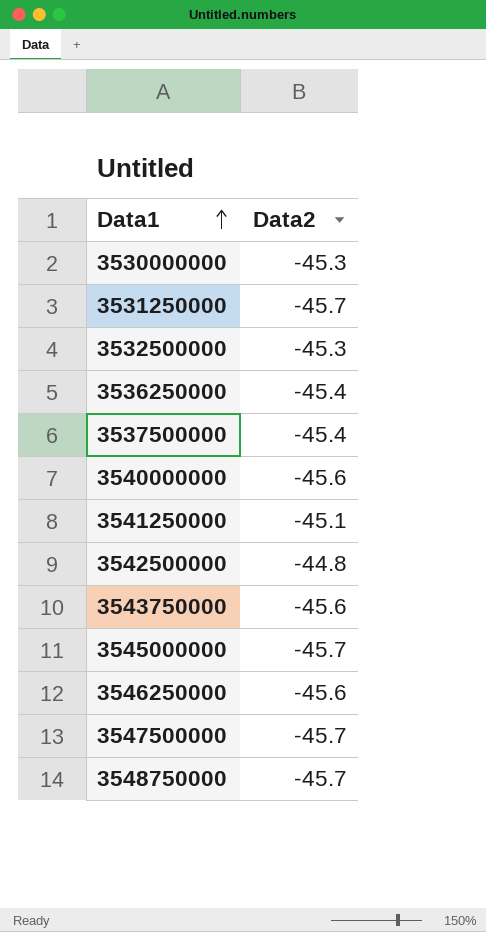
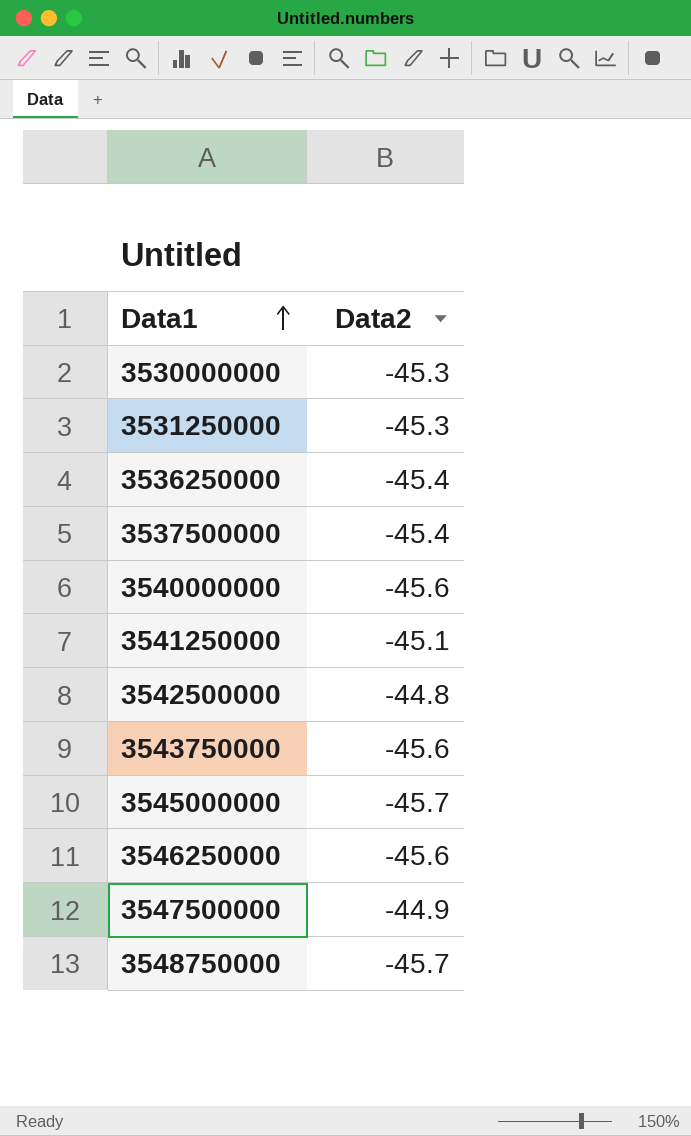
row 3532500000: -45.3 -> none
3531250000 | Data2: -45.7 -> -45.3
3547500000 | Data2: -45.7 -> -44.9

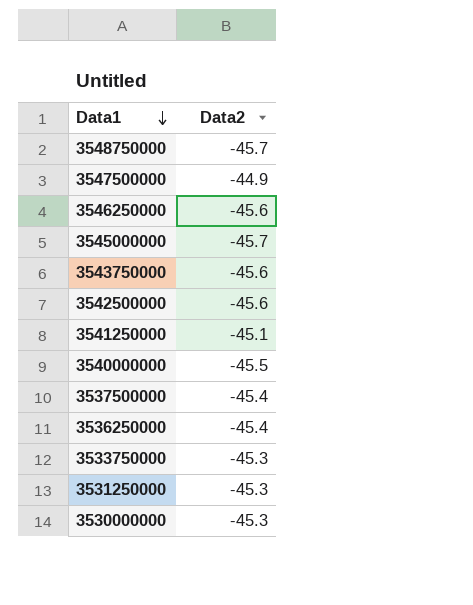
row order: Data1 ascending -> Data1 descending
3542500000 | Data2: -44.8 -> -45.6
3540000000 | Data2: -45.6 -> -45.5
row 3533750000: none -> -45.3

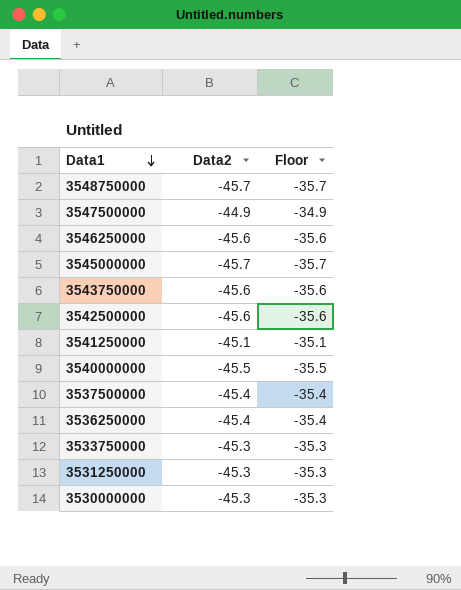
column Floor | formula: none -> [Data2] + 10

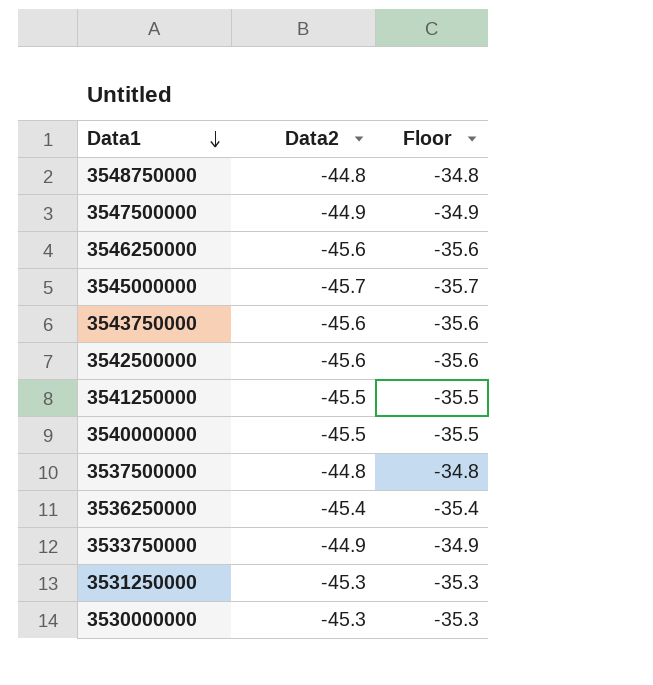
3548750000 | Data2: -45.7 -> -44.8
3548750000 | Floor: -35.7 -> -34.8
3541250000 | Data2: -45.1 -> -45.5
3541250000 | Floor: -35.1 -> -35.5
3537500000 | Data2: -45.4 -> -44.8
3537500000 | Floor: -35.4 -> -34.8
3533750000 | Data2: -45.3 -> -44.9
3533750000 | Floor: -35.3 -> -34.9

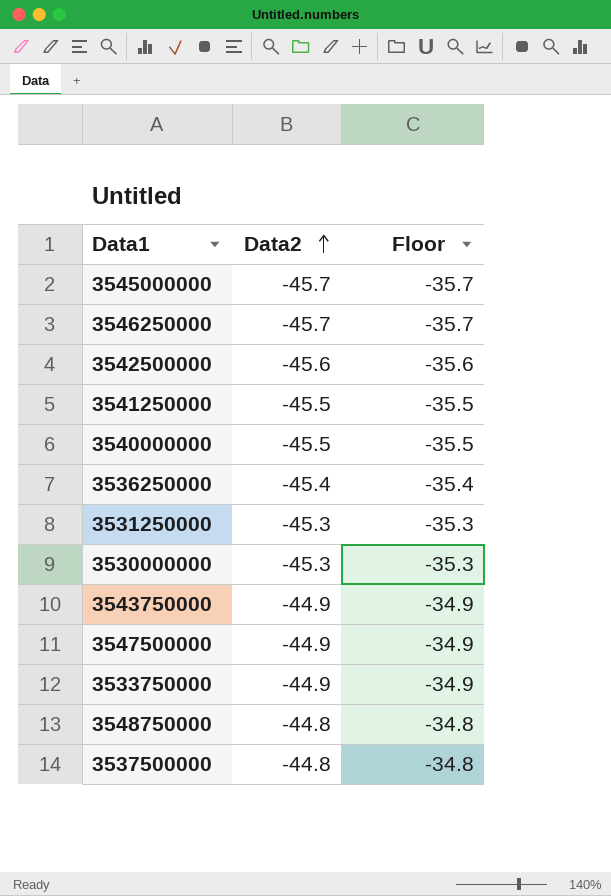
row order: Data1 descending -> Data2 ascending
3546250000 | Data2: -45.6 -> -45.7
3546250000 | Floor: -35.6 -> -35.7
3543750000 | Data2: -45.6 -> -44.9
3543750000 | Floor: -35.6 -> -34.9

